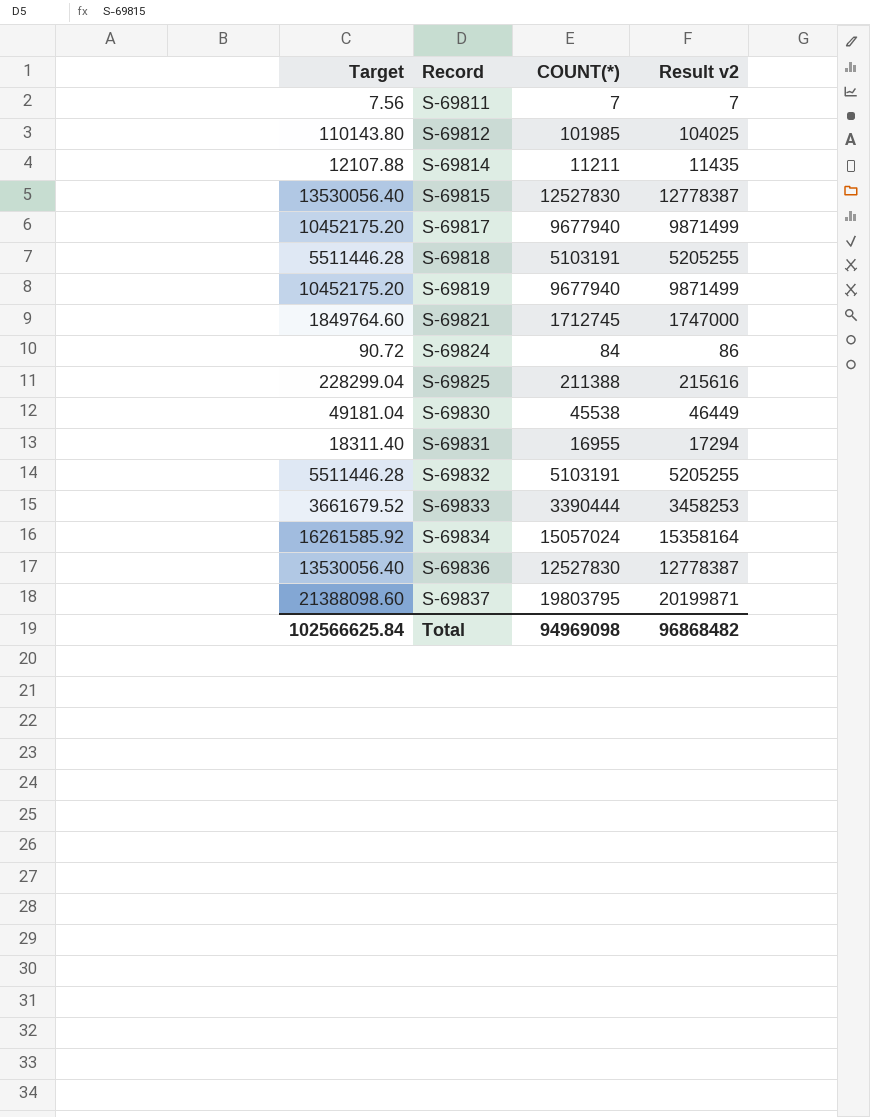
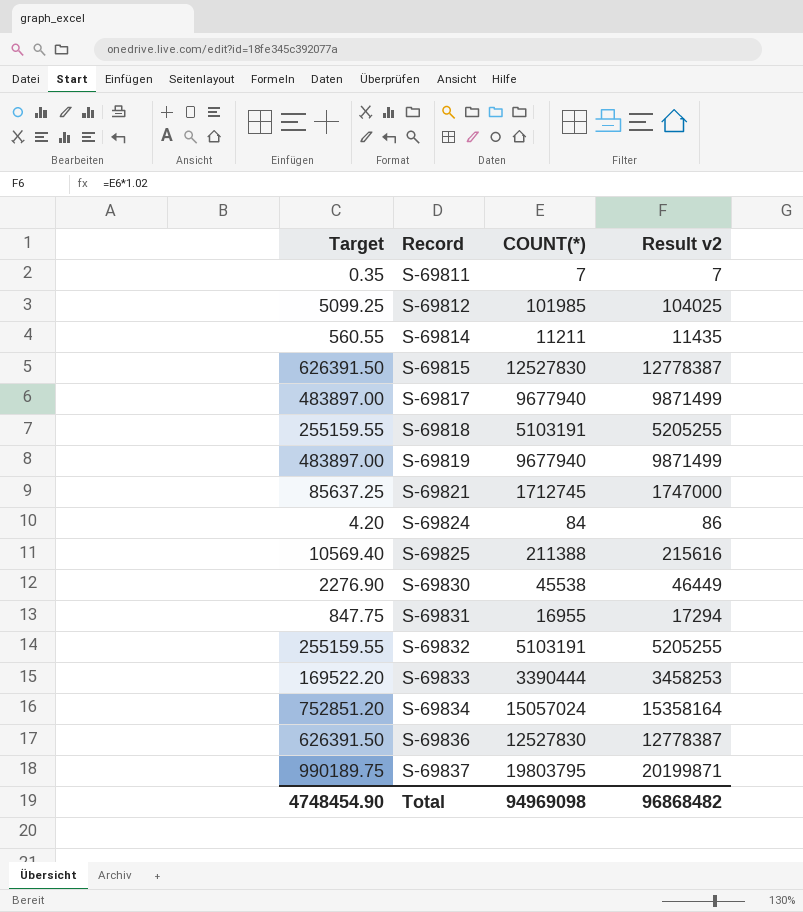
column Target | formula: [COUNT(*)] * 1.08 -> [COUNT(*)] * 0.05
Total | Target: 102566625.84 -> 4748454.90

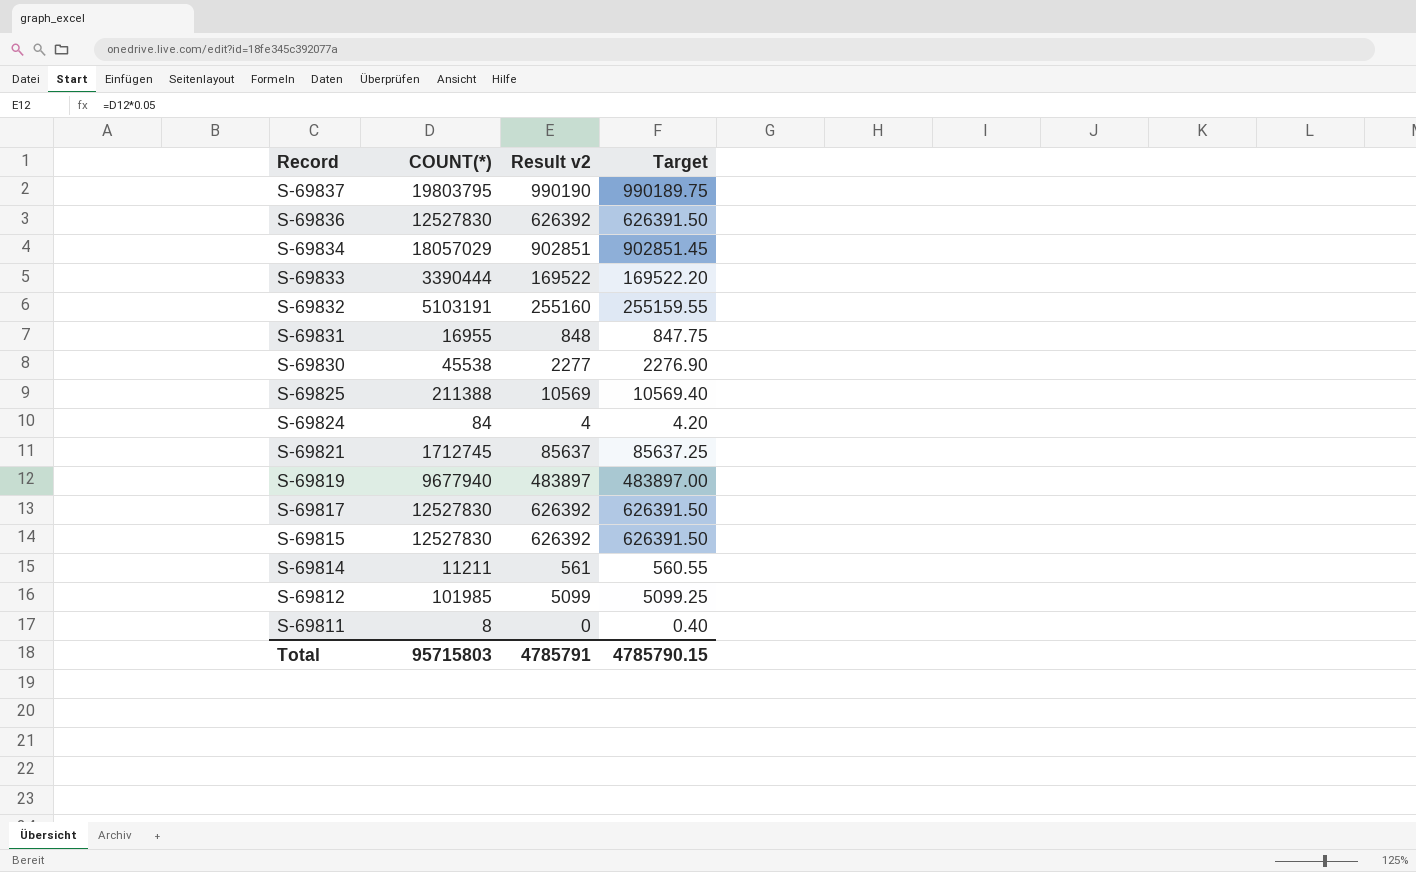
row order: Record ascending -> Record descending
column Result v2 | formula: [COUNT(*)] * 1.02 -> [COUNT(*)] * 0.05
column Target | position: 1 -> 4
row S-69818: 255159.55 | 5103191 | 5205255 -> none
S-69834 | COUNT(*): 15057024 -> 18057029
S-69834 | Target: 752851.20 -> 902851.45
S-69817 | COUNT(*): 9677940 -> 12527830
S-69817 | Target: 483897.00 -> 626391.50
S-69811 | COUNT(*): 7 -> 8
S-69811 | Target: 0.35 -> 0.40
Total | COUNT(*): 94969098 -> 95715803
Total | Result v2: 96868482 -> 4785791
Total | Target: 4748454.90 -> 4785790.15

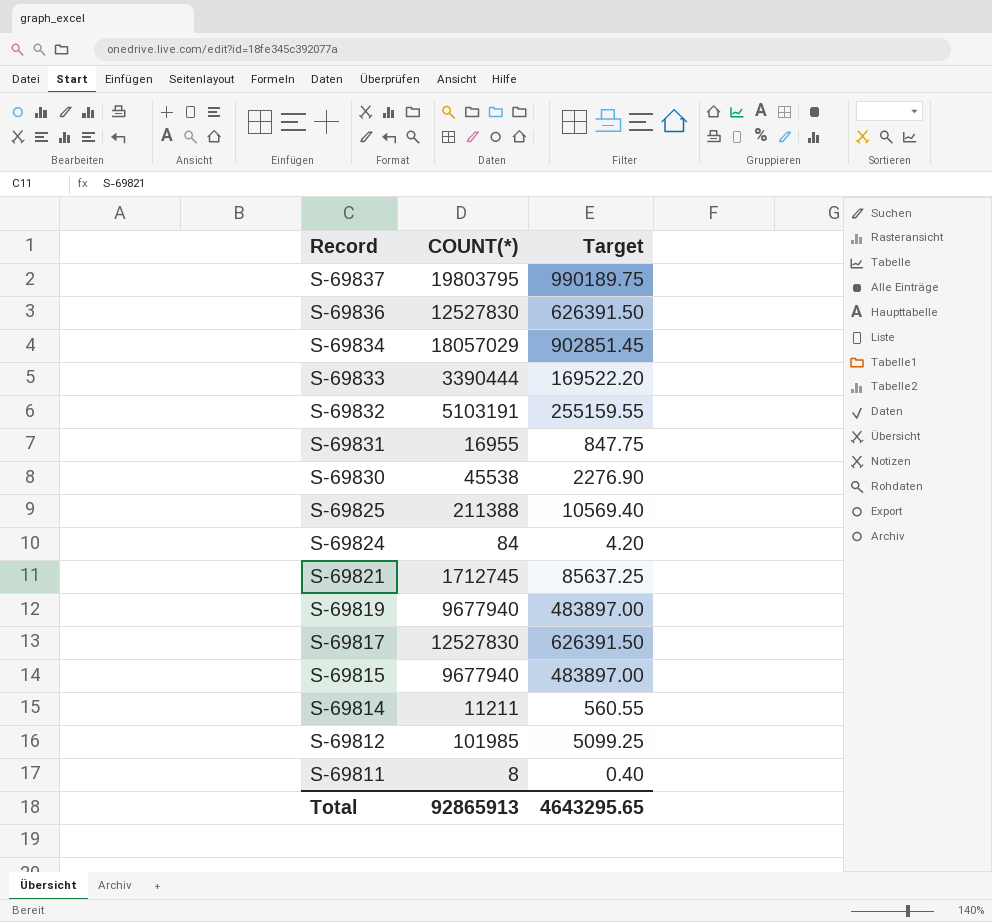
column Result v2 | formula: [COUNT(*)] * 0.05 -> none
S-69815 | COUNT(*): 12527830 -> 9677940
S-69815 | Target: 626391.50 -> 483897.00
Total | COUNT(*): 95715803 -> 92865913
Total | Target: 4785790.15 -> 4643295.65

